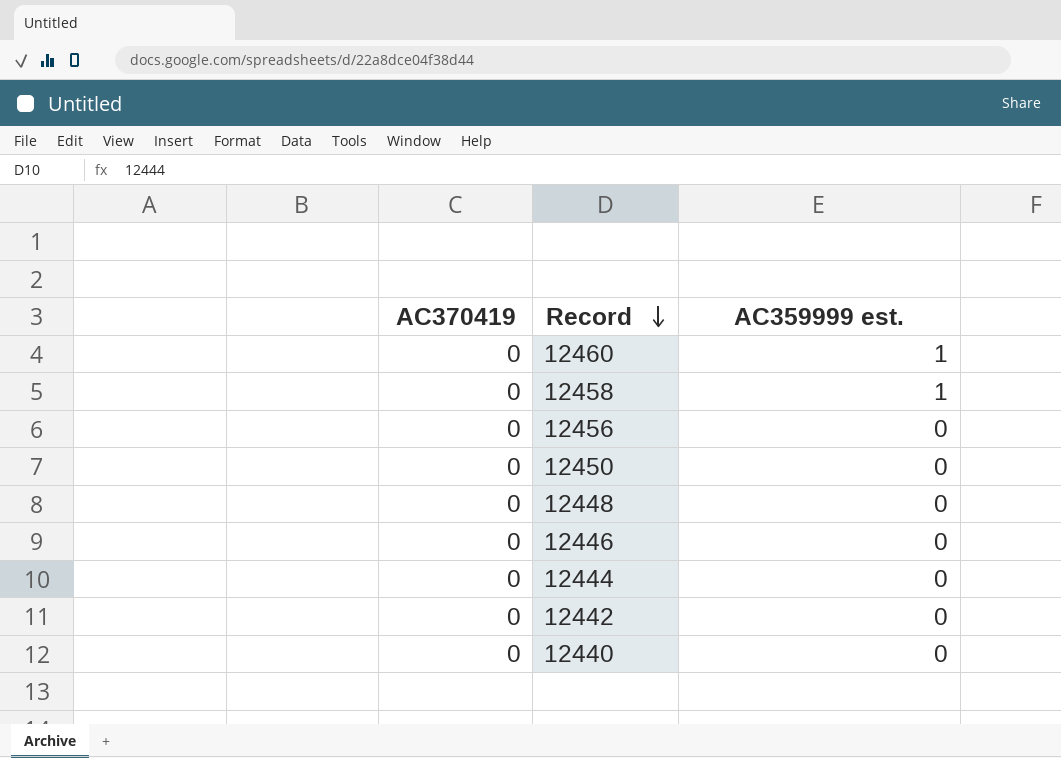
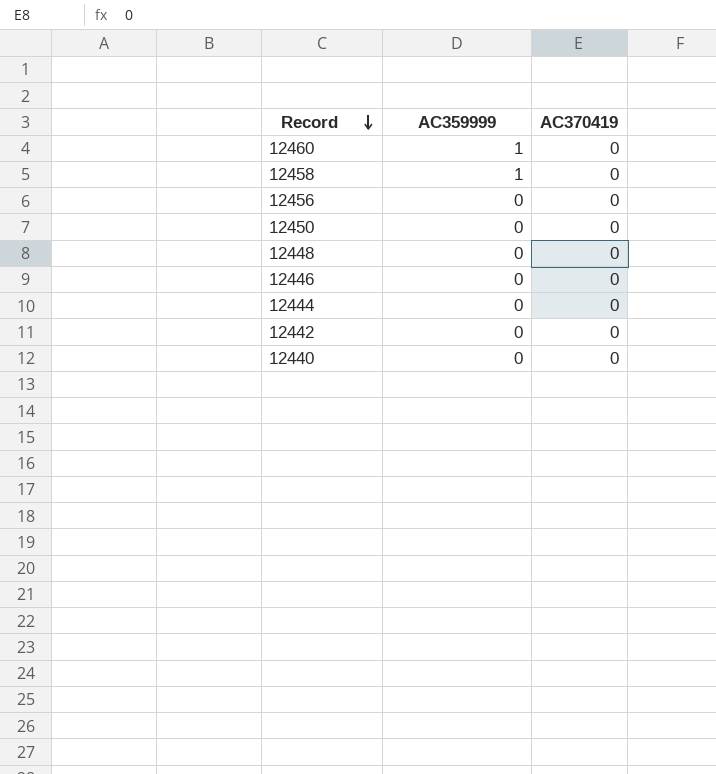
column name: AC359999 est. -> AC359999
column AC370419 | position: 1 -> 3

